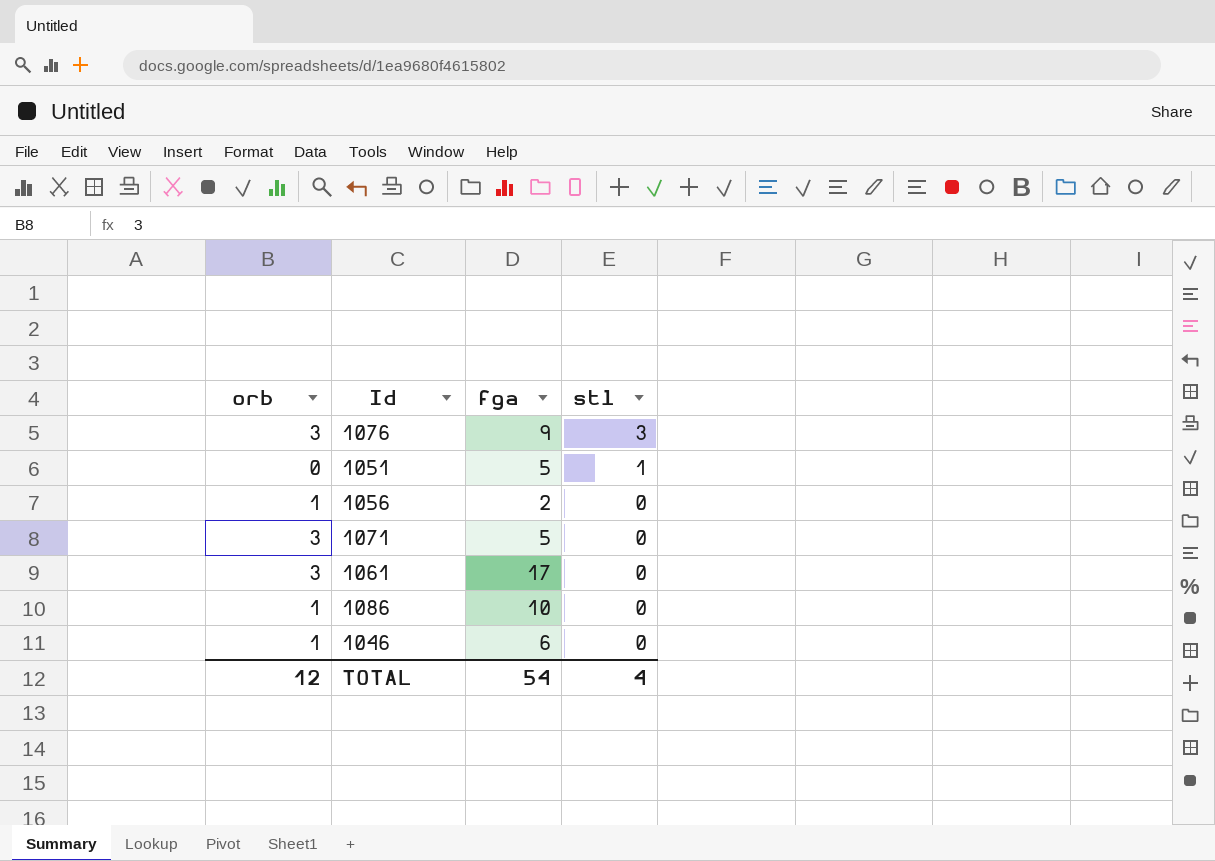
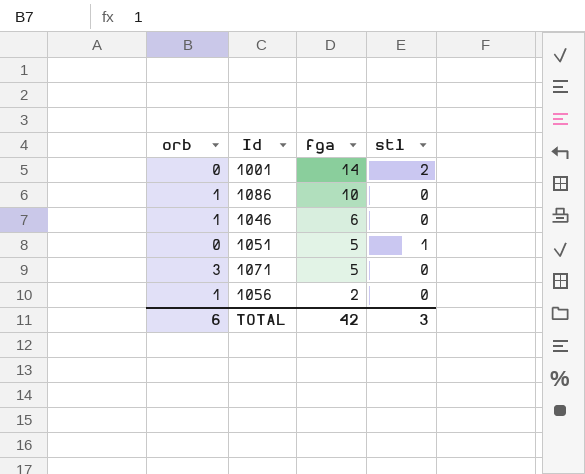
row order: stl descending -> fga descending
row 1076: 3 | 9 | 3 -> none
row 1061: 3 | 17 | 0 -> none
row 1001: none -> 0 | 14 | 2
TOTAL | orb: 12 -> 6
TOTAL | fga: 54 -> 42
TOTAL | stl: 4 -> 3

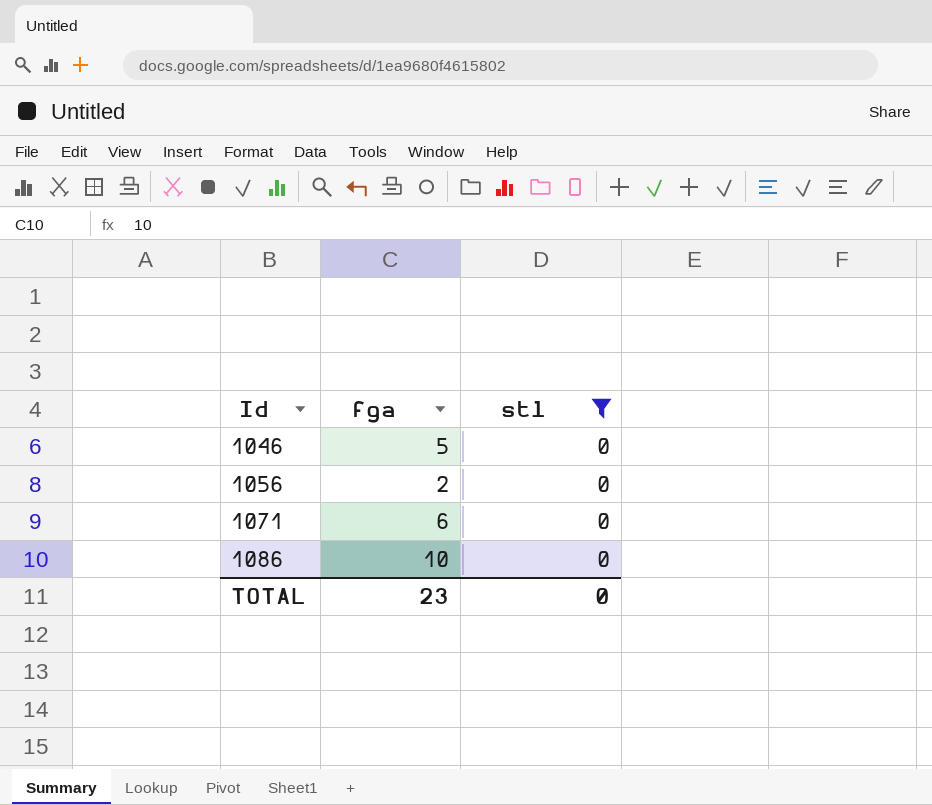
filter: none -> stl = 0
row order: fga descending -> Id ascending
column orb | position: 1 -> none
1046 | fga: 6 -> 5
1071 | fga: 5 -> 6
TOTAL | fga: 42 -> 23
TOTAL | stl: 3 -> 0

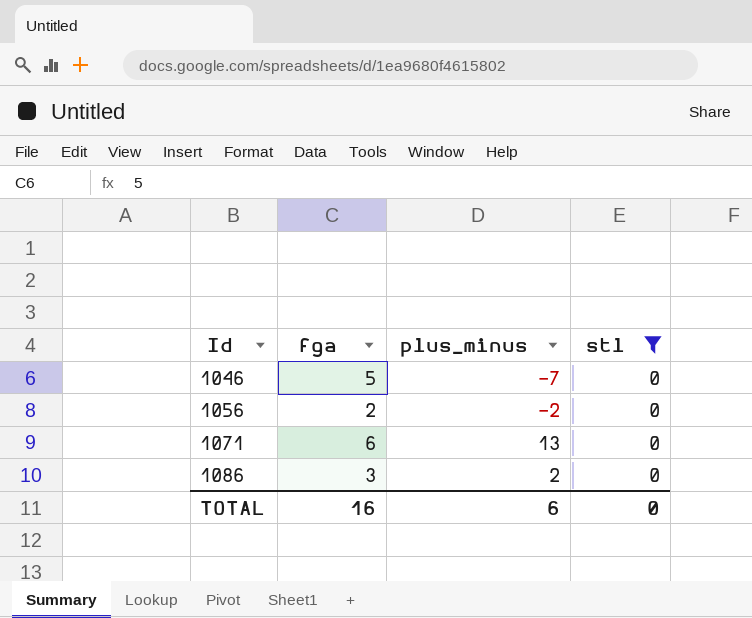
column plus_minus | position: none -> 3
1086 | fga: 10 -> 3
TOTAL | fga: 23 -> 16

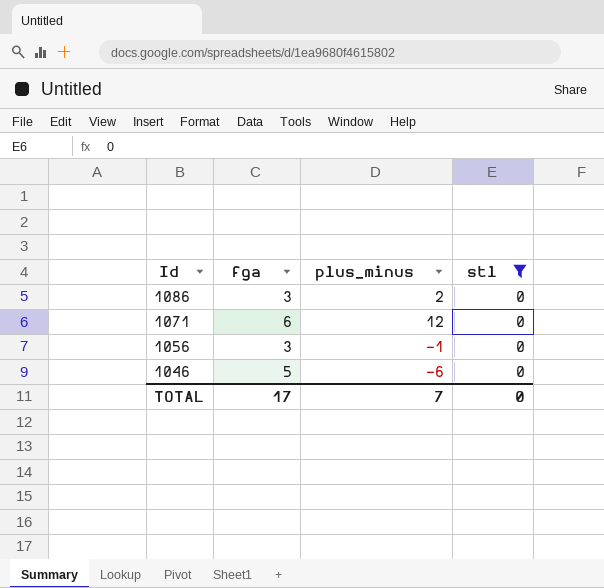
row order: Id ascending -> Id descending
1071 | plus_minus: 13 -> 12
1056 | fga: 2 -> 3
1056 | plus_minus: -2 -> -1
1046 | plus_minus: -7 -> -6
TOTAL | fga: 16 -> 17
TOTAL | plus_minus: 6 -> 7

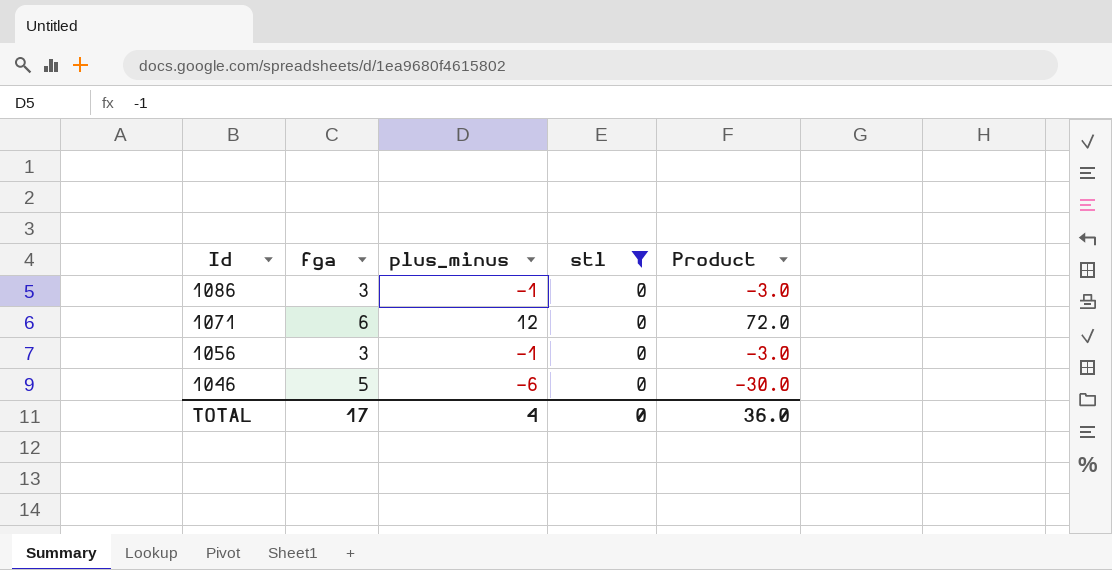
column Product | formula: none -> [fga] * [plus_minus]
1086 | plus_minus: 2 -> -1
TOTAL | plus_minus: 7 -> 4

